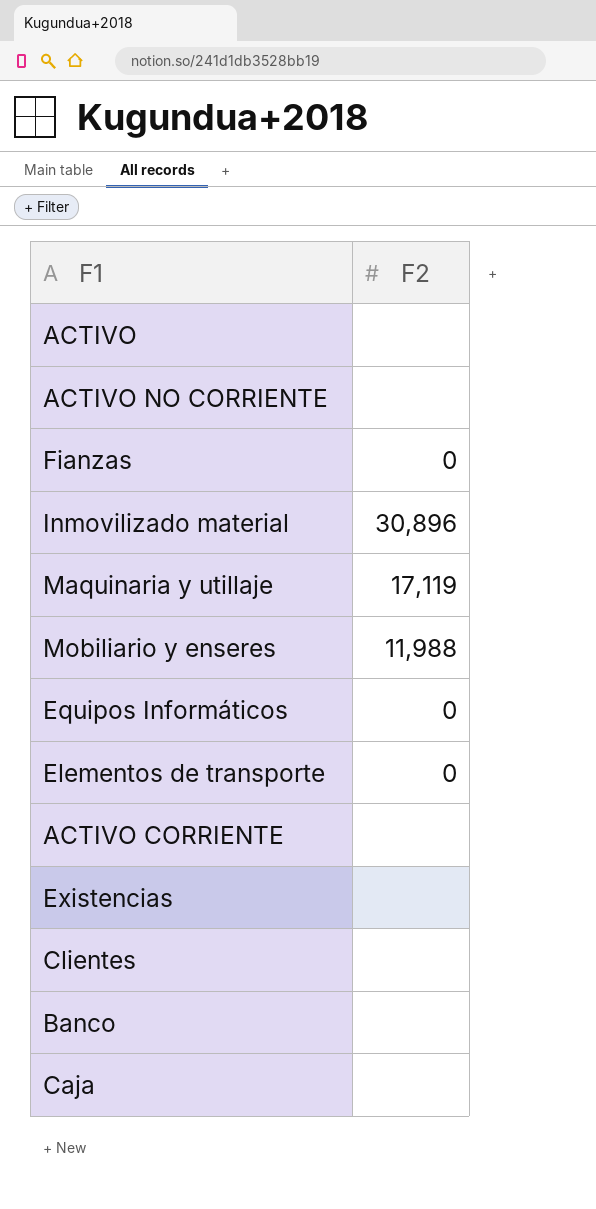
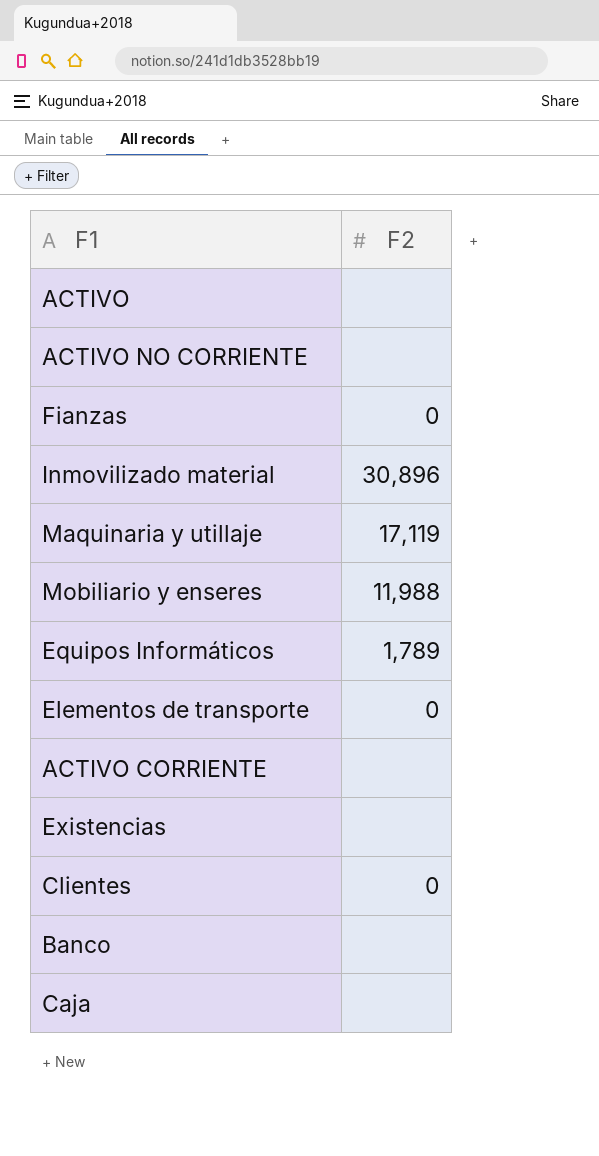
Equipos Informáticos | F2: 0 -> 1,789
Clientes | F2: none -> 0

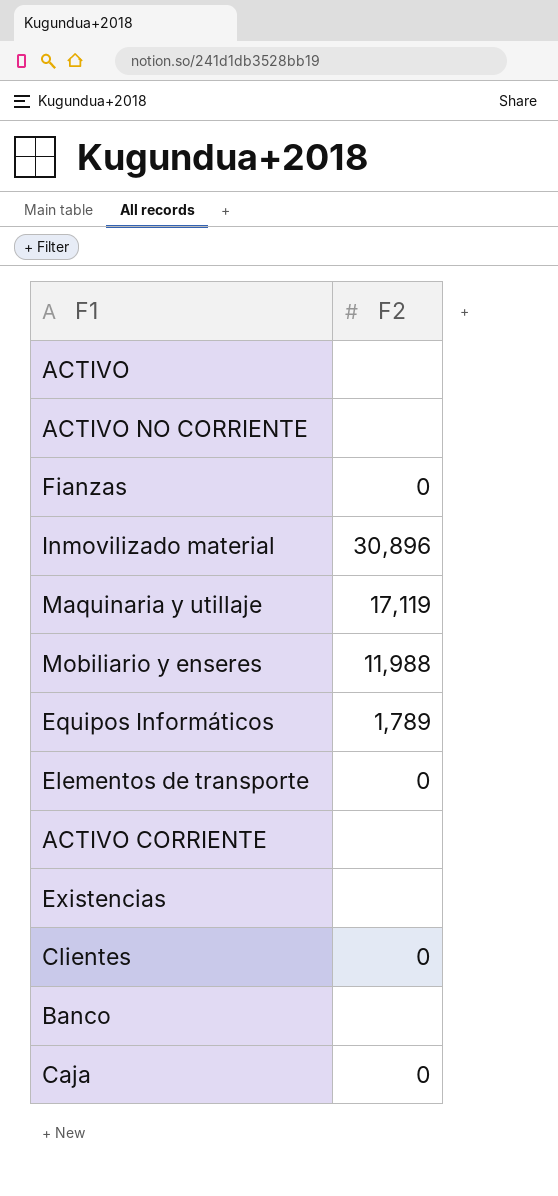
Caja | F2: none -> 0

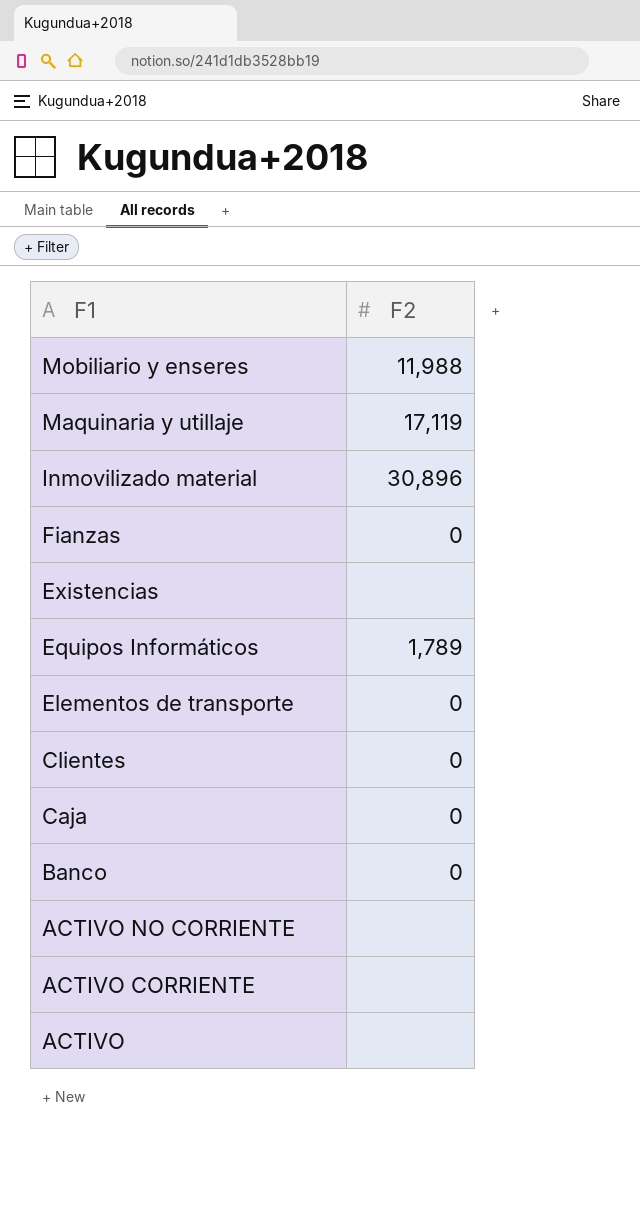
row order: none -> F1 descending
Banco | F2: none -> 0

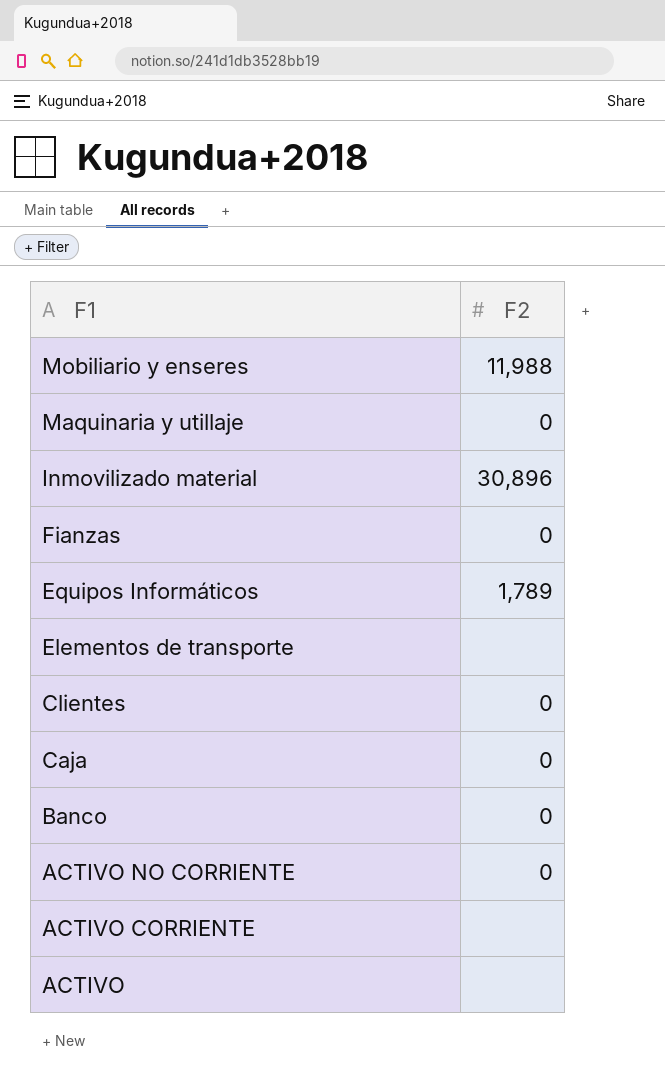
row Existencias: none -> none
Maquinaria y utillaje | F2: 17,119 -> 0
Elementos de transporte | F2: 0 -> none
ACTIVO NO CORRIENTE | F2: none -> 0

